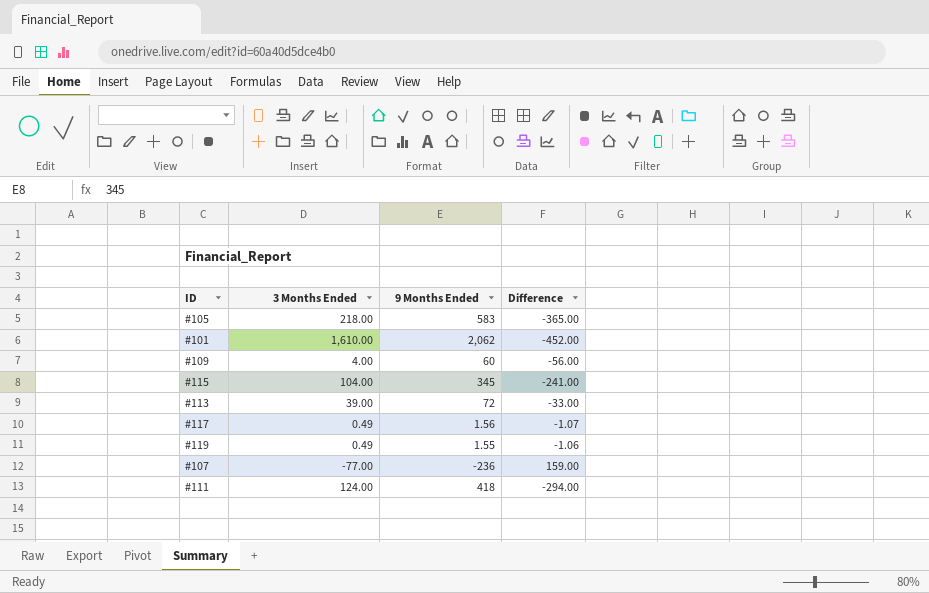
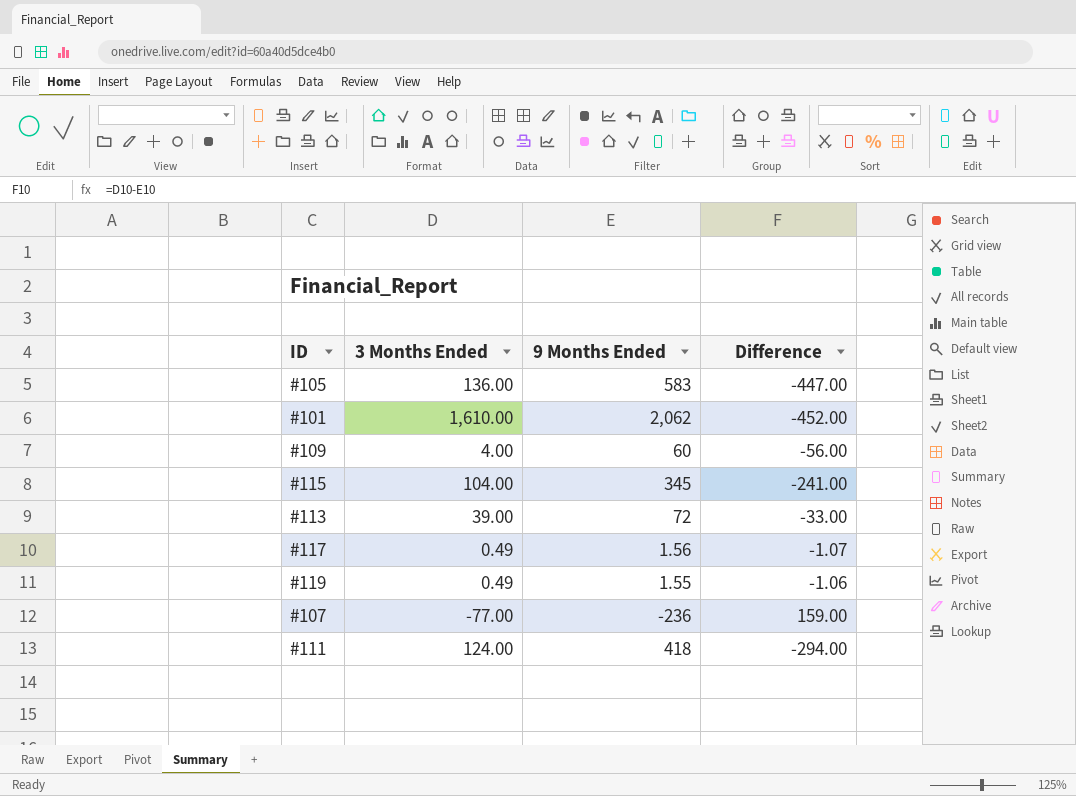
#105 | 3 Months Ended: 218.00 -> 136.00
#105 | Difference: -365.00 -> -447.00

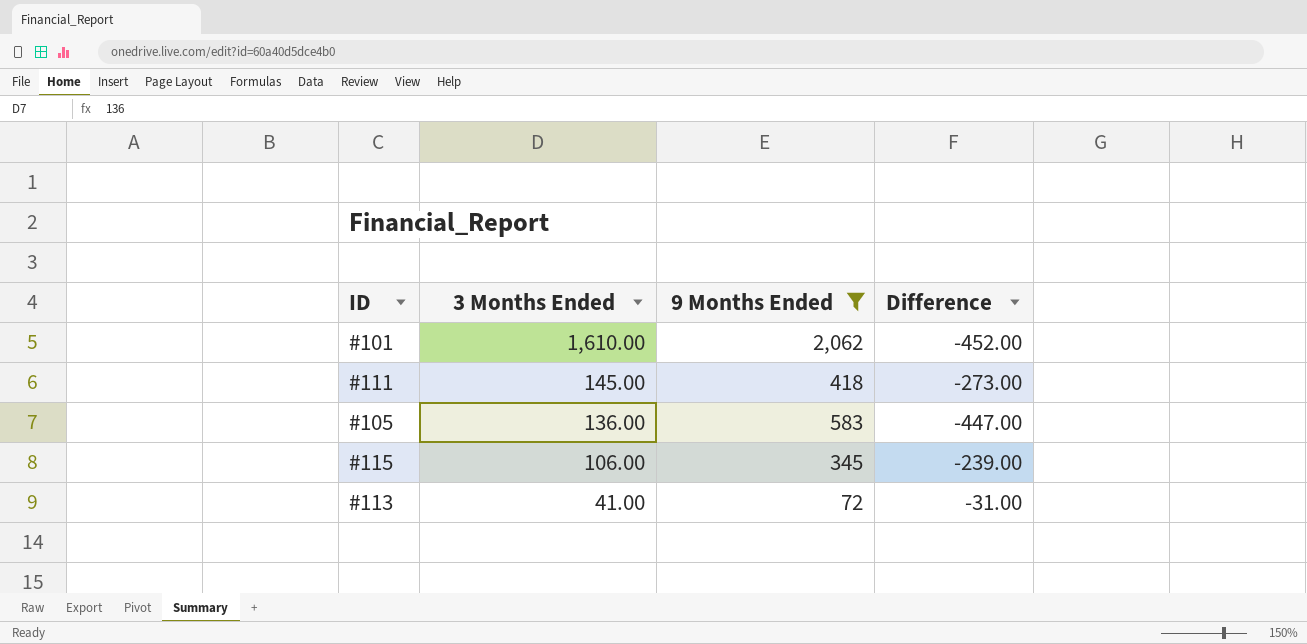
filter: none -> 9 Months Ended >= 72
row order: none -> 3 Months Ended descending
#111 | 3 Months Ended: 124.00 -> 145.00
#111 | Difference: -294.00 -> -273.00
#115 | 3 Months Ended: 104.00 -> 106.00
#115 | Difference: -241.00 -> -239.00
#113 | 3 Months Ended: 39.00 -> 41.00
#113 | Difference: -33.00 -> -31.00

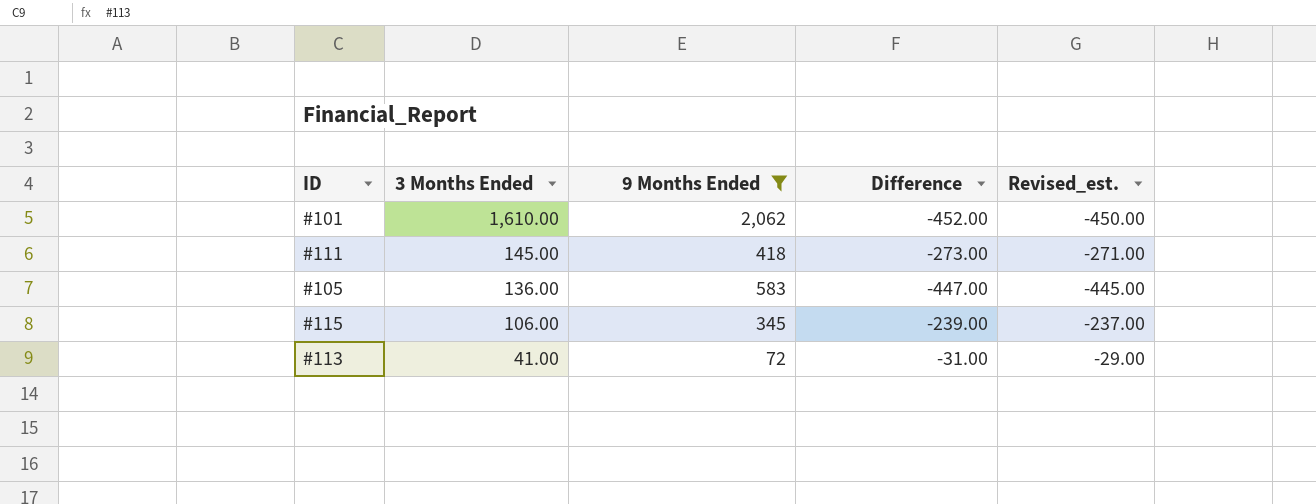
column Revised_est. | formula: none -> [Difference] + 2

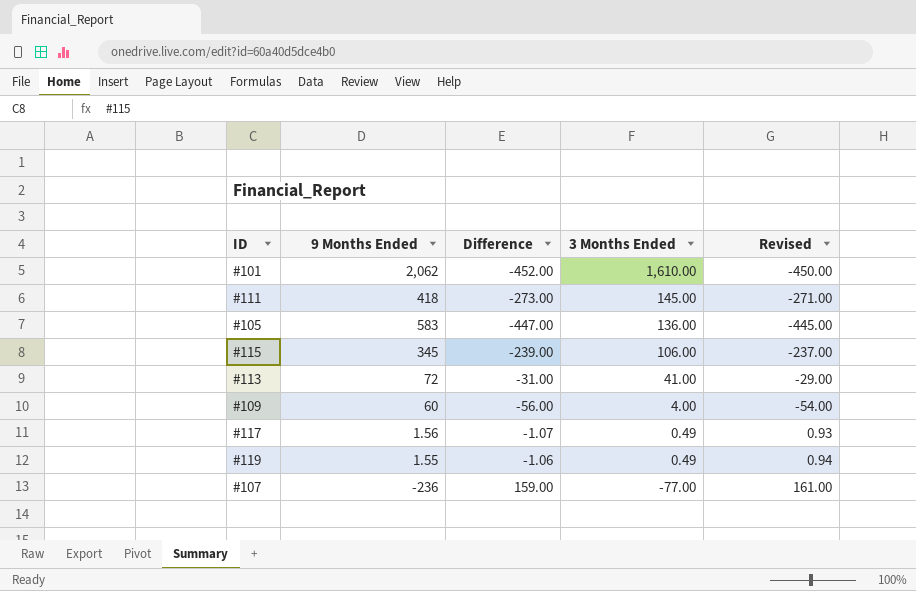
filter: 9 Months Ended >= 72 -> none
column 3 Months Ended | position: 2 -> 4
column name: Revised_est. -> Revised

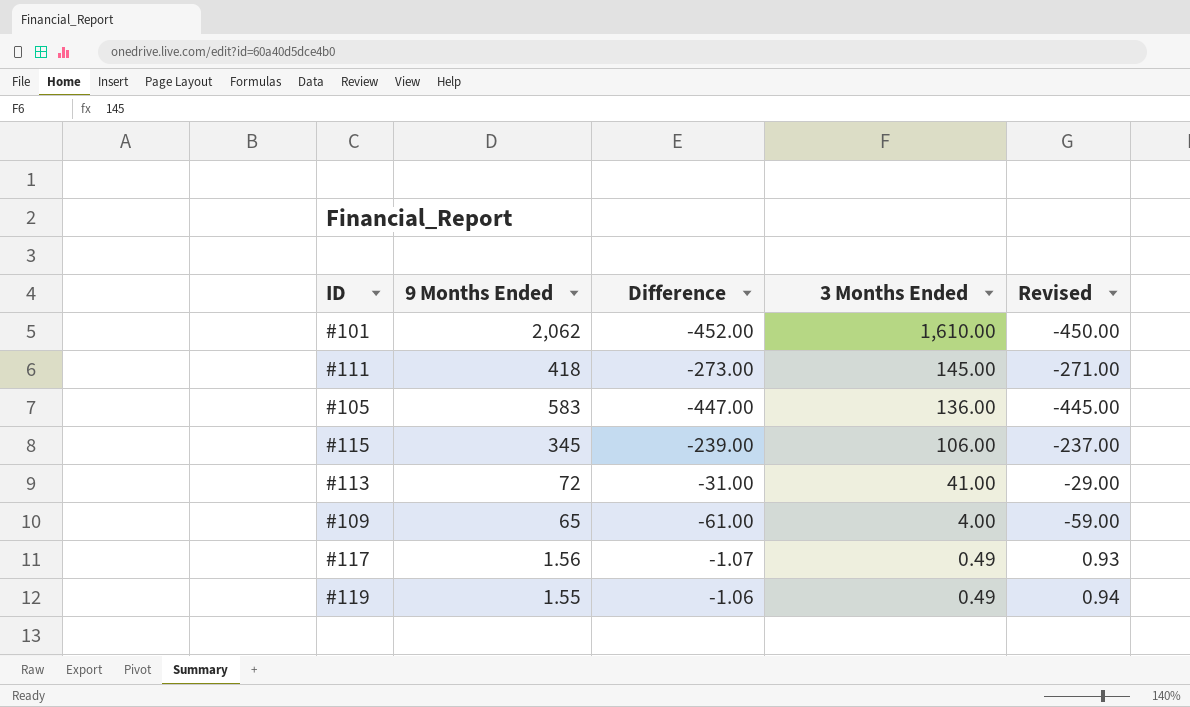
row #107: -236 | 159.00 | -77.00 | 161.00 -> none
#109 | 9 Months Ended: 60 -> 65
#109 | Difference: -56.00 -> -61.00
#109 | Revised: -54.00 -> -59.00

